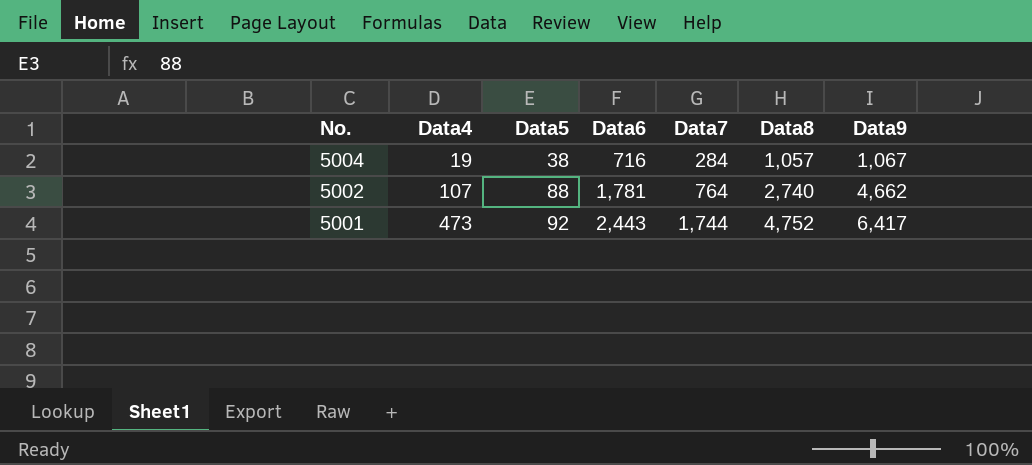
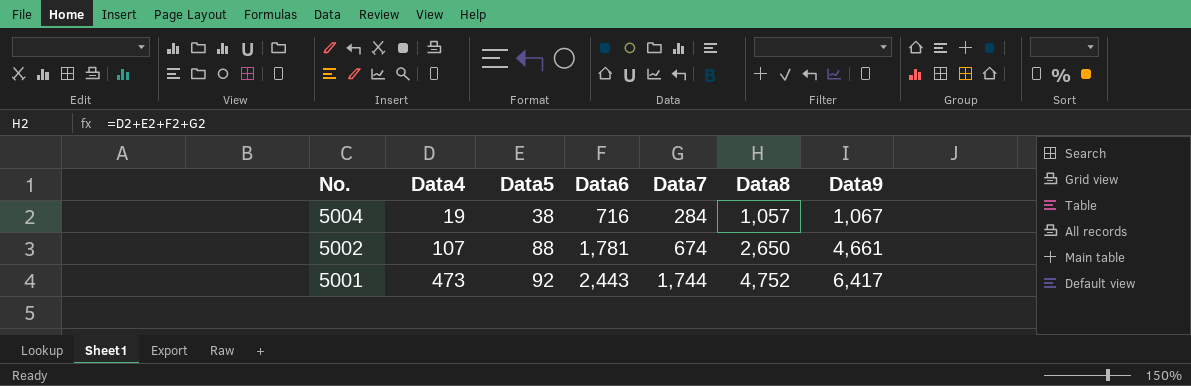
5002 | Data7: 764 -> 674
5002 | Data8: 2,740 -> 2,650
5002 | Data9: 4,662 -> 4,661

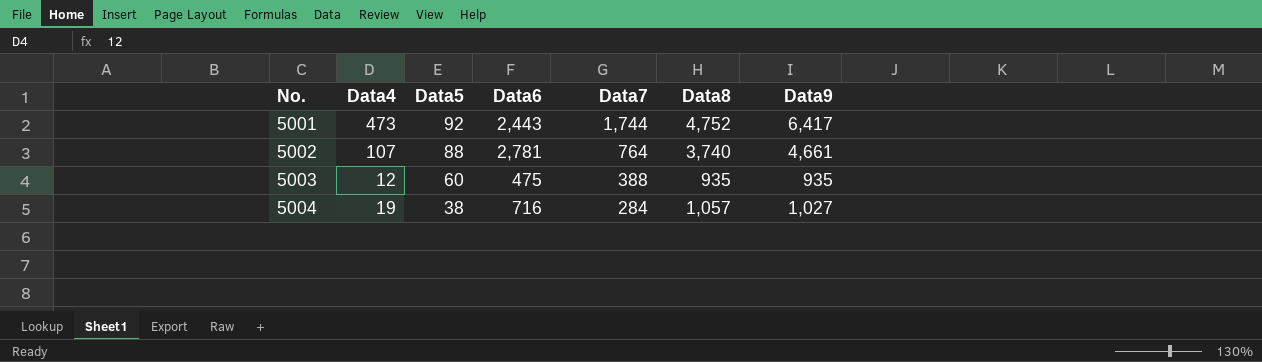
row order: No. descending -> No. ascending
5002 | Data6: 1,781 -> 2,781
5002 | Data7: 674 -> 764
5002 | Data8: 2,650 -> 3,740
row 5003: none -> 12 | 60 | 475 | 388 | 935 | 935
5004 | Data9: 1,067 -> 1,027

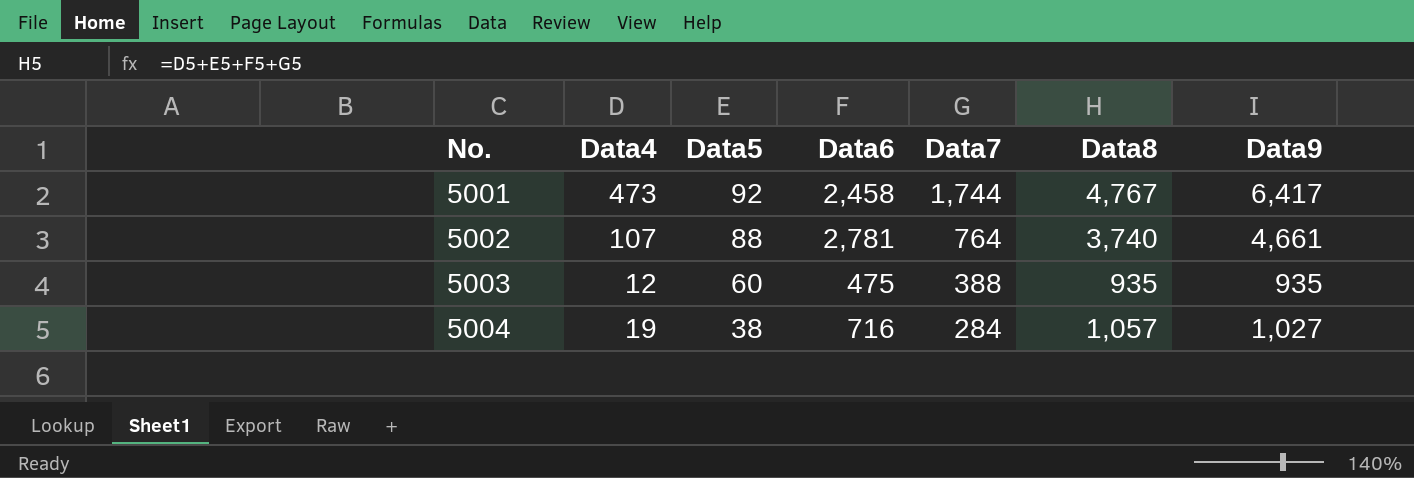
5001 | Data6: 2,443 -> 2,458
5001 | Data8: 4,752 -> 4,767

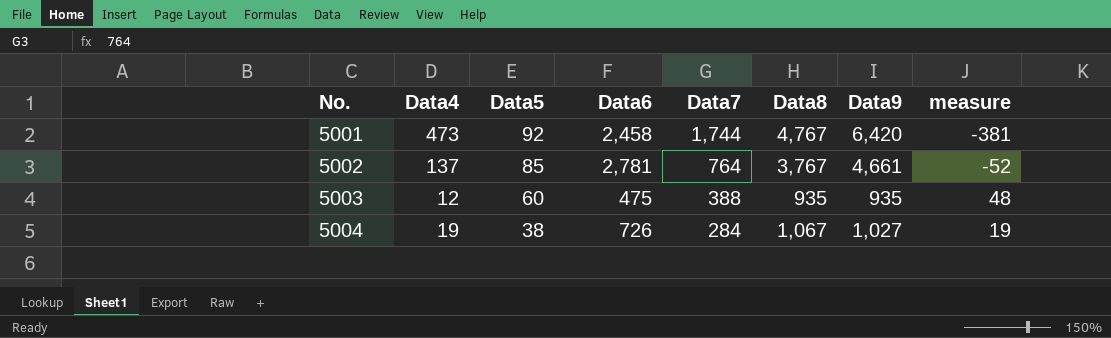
column measure | formula: none -> [Data5] - [Data4]
5001 | Data9: 6,417 -> 6,420
5002 | Data4: 107 -> 137
5002 | Data5: 88 -> 85
5002 | Data8: 3,740 -> 3,767
5004 | Data6: 716 -> 726
5004 | Data8: 1,057 -> 1,067

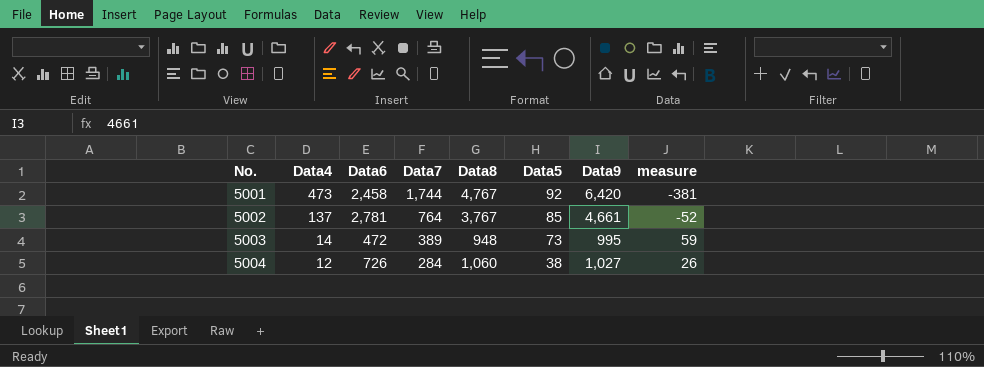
column Data5 | position: 3 -> 6
5003 | Data4: 12 -> 14
5003 | Data6: 475 -> 472
5003 | Data7: 388 -> 389
5003 | Data8: 935 -> 948
5003 | Data5: 60 -> 73
5003 | Data9: 935 -> 995
5003 | measure: 48 -> 59
5004 | Data4: 19 -> 12
5004 | Data8: 1,067 -> 1,060
5004 | measure: 19 -> 26

